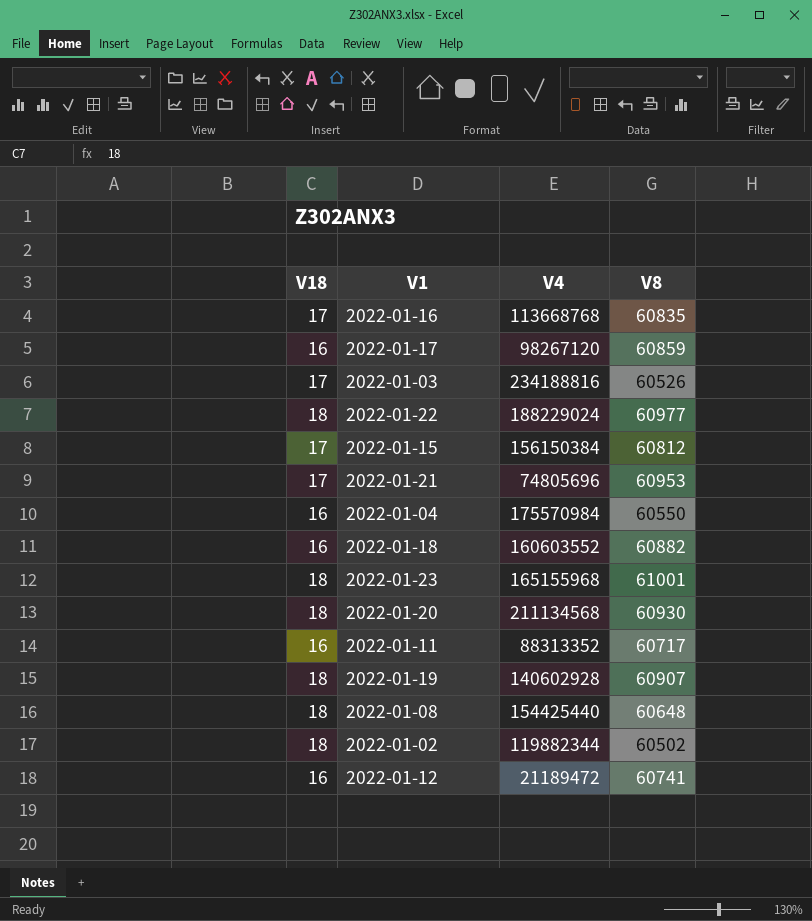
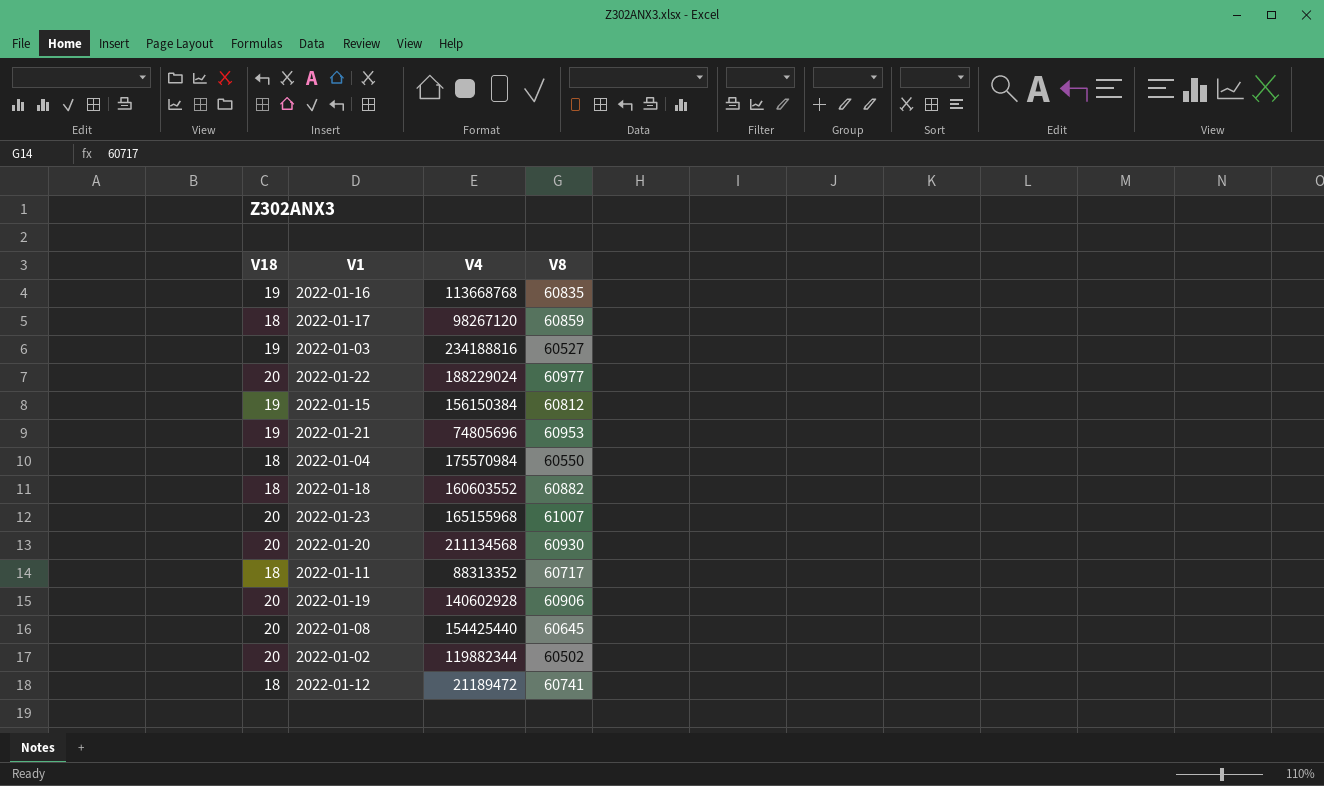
2022-01-16 | V18: 17 -> 19
2022-01-17 | V18: 16 -> 18
2022-01-03 | V18: 17 -> 19
2022-01-03 | V8: 60526 -> 60527
2022-01-22 | V18: 18 -> 20
2022-01-15 | V18: 17 -> 19
2022-01-21 | V18: 17 -> 19
2022-01-04 | V18: 16 -> 18
2022-01-18 | V18: 16 -> 18
2022-01-23 | V18: 18 -> 20
2022-01-23 | V8: 61001 -> 61007
2022-01-20 | V18: 18 -> 20
2022-01-11 | V18: 16 -> 18
2022-01-19 | V18: 18 -> 20
2022-01-19 | V8: 60907 -> 60906
2022-01-08 | V18: 18 -> 20
2022-01-08 | V8: 60648 -> 60645
2022-01-02 | V18: 18 -> 20
2022-01-12 | V18: 16 -> 18

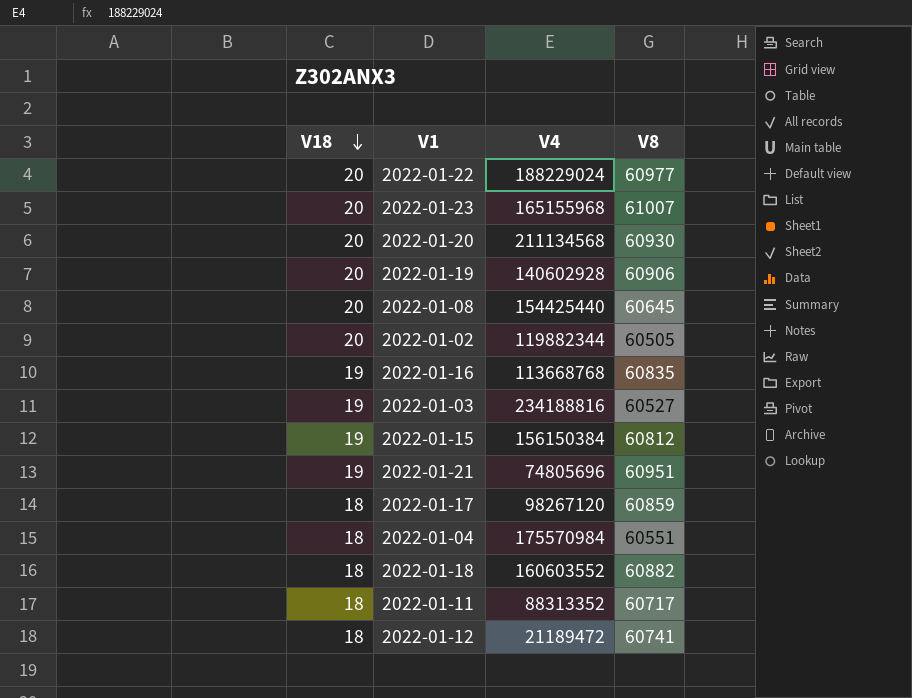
row order: none -> V18 descending
2022-01-02 | V8: 60502 -> 60505
2022-01-21 | V8: 60953 -> 60951
2022-01-04 | V8: 60550 -> 60551

